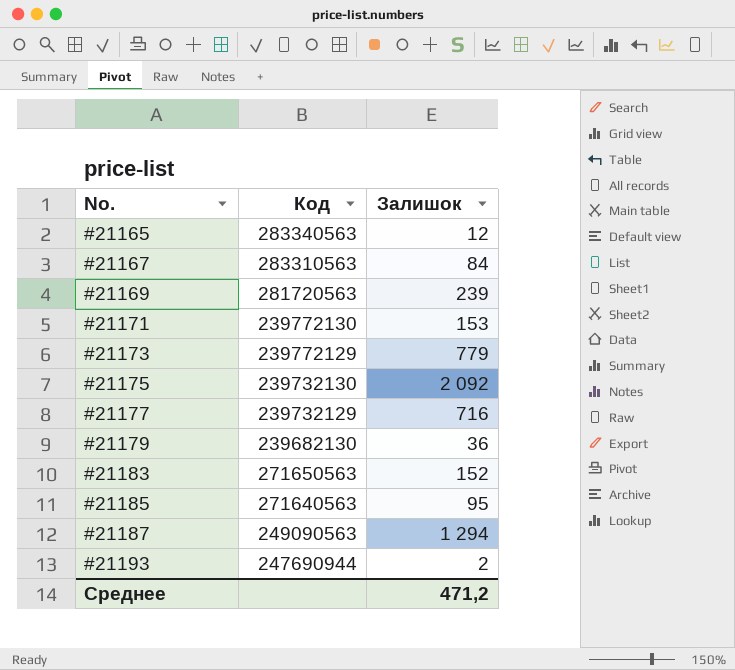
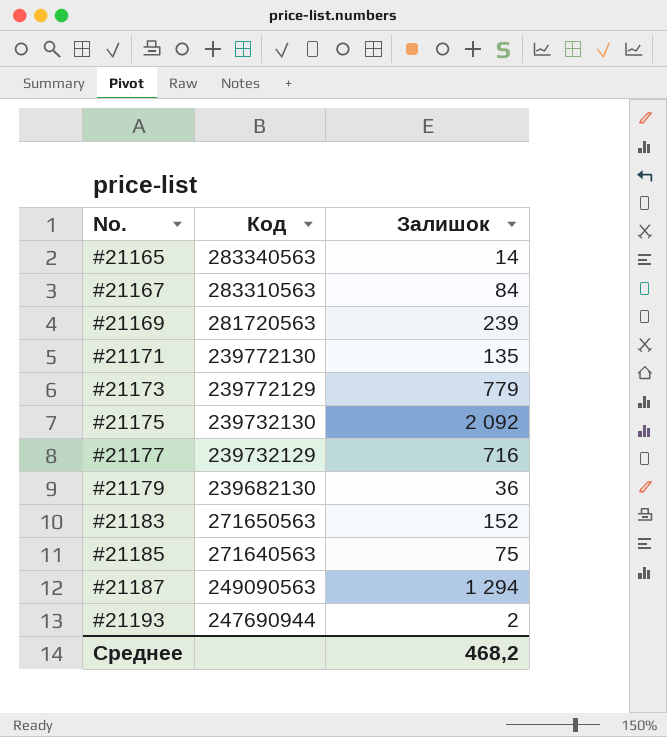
#21165 | Залишок: 12 -> 14
#21171 | Залишок: 153 -> 135
#21185 | Залишок: 95 -> 75
Среднее | Залишок: 471,2 -> 468,2

